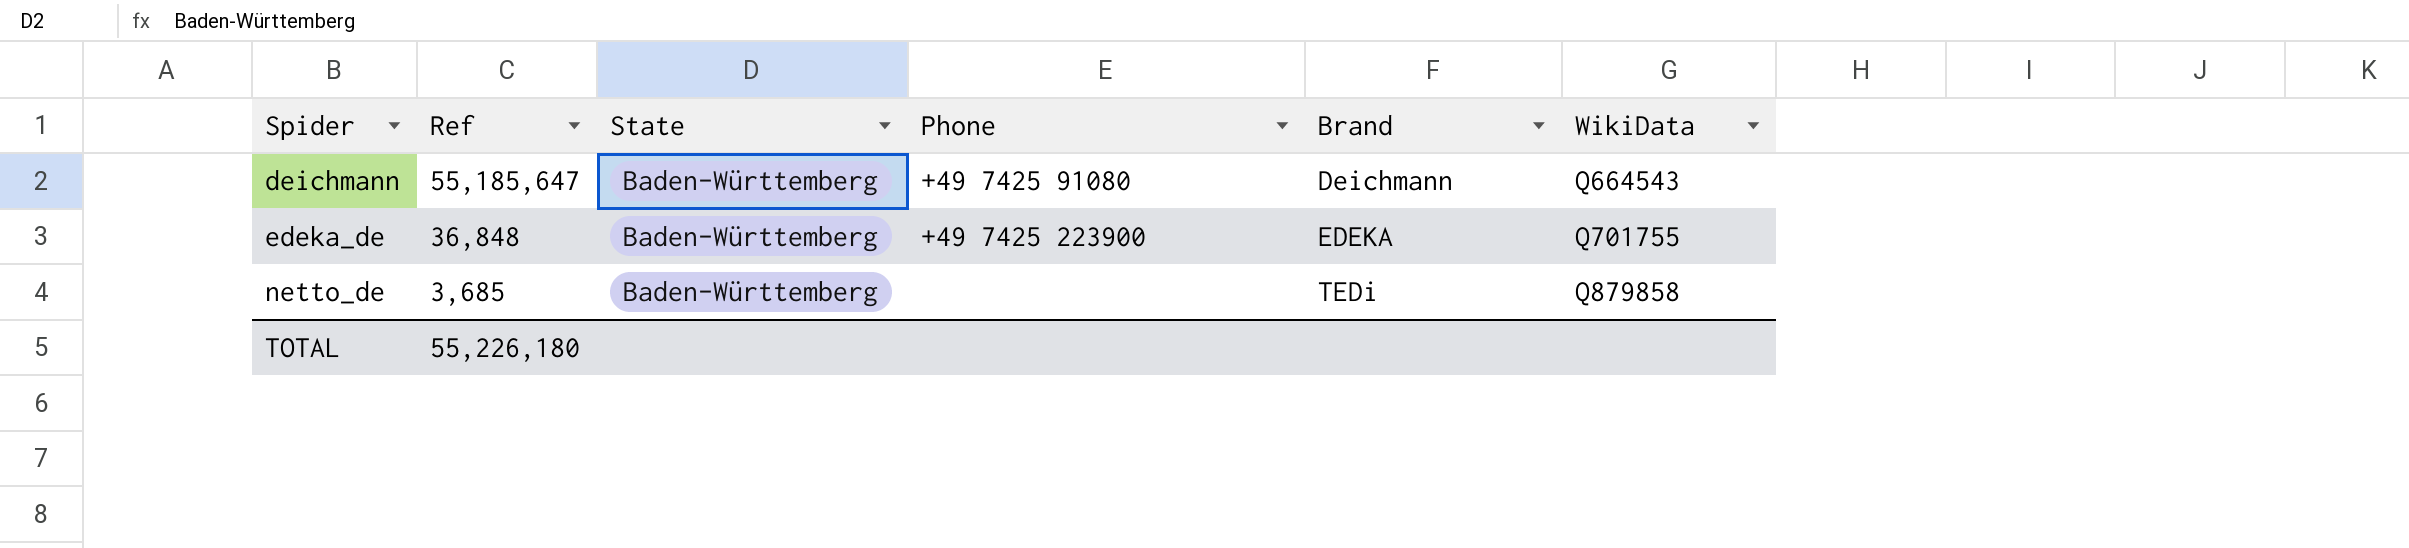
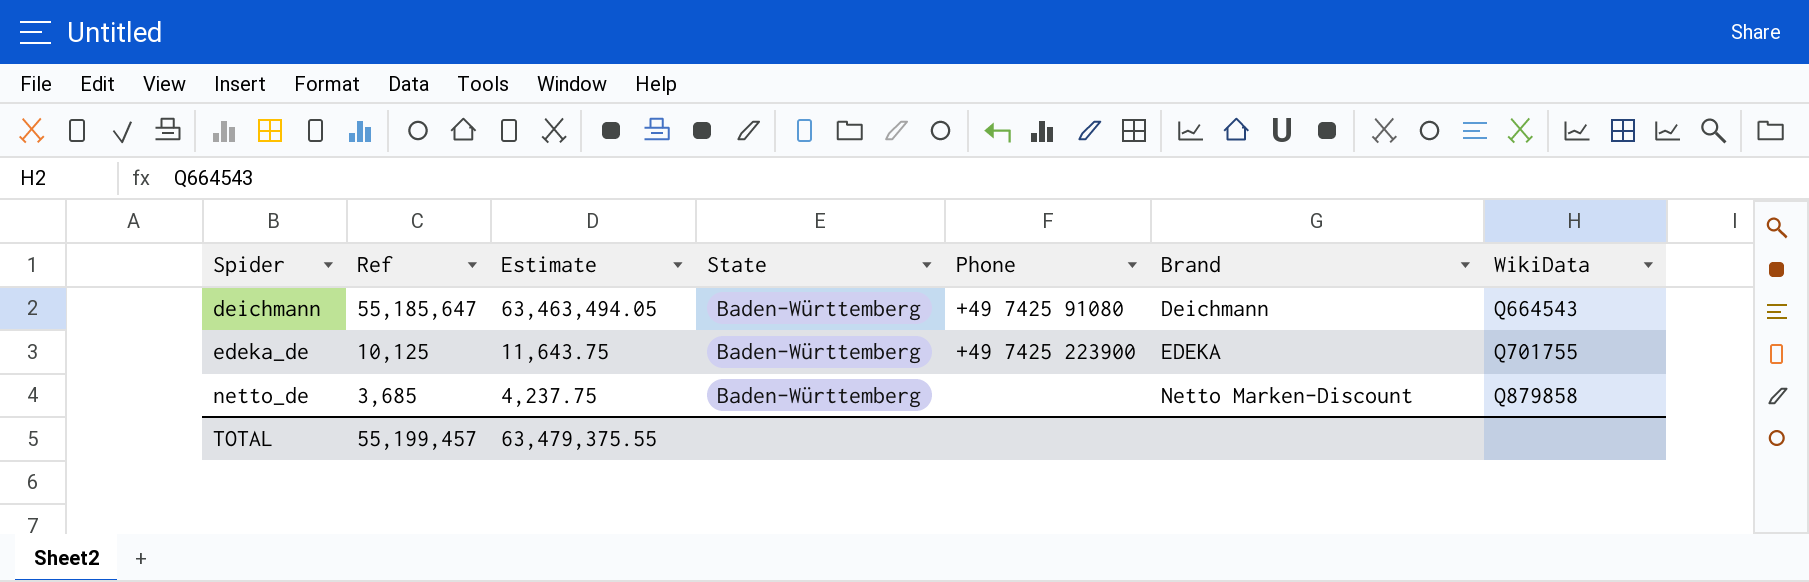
column Estimate | formula: none -> [Ref] * 1.15
edeka_de | Ref: 36,848 -> 10,125
netto_de | Brand: TEDi -> Netto Marken-Discount
TOTAL | Ref: 55,226,180 -> 55,199,457

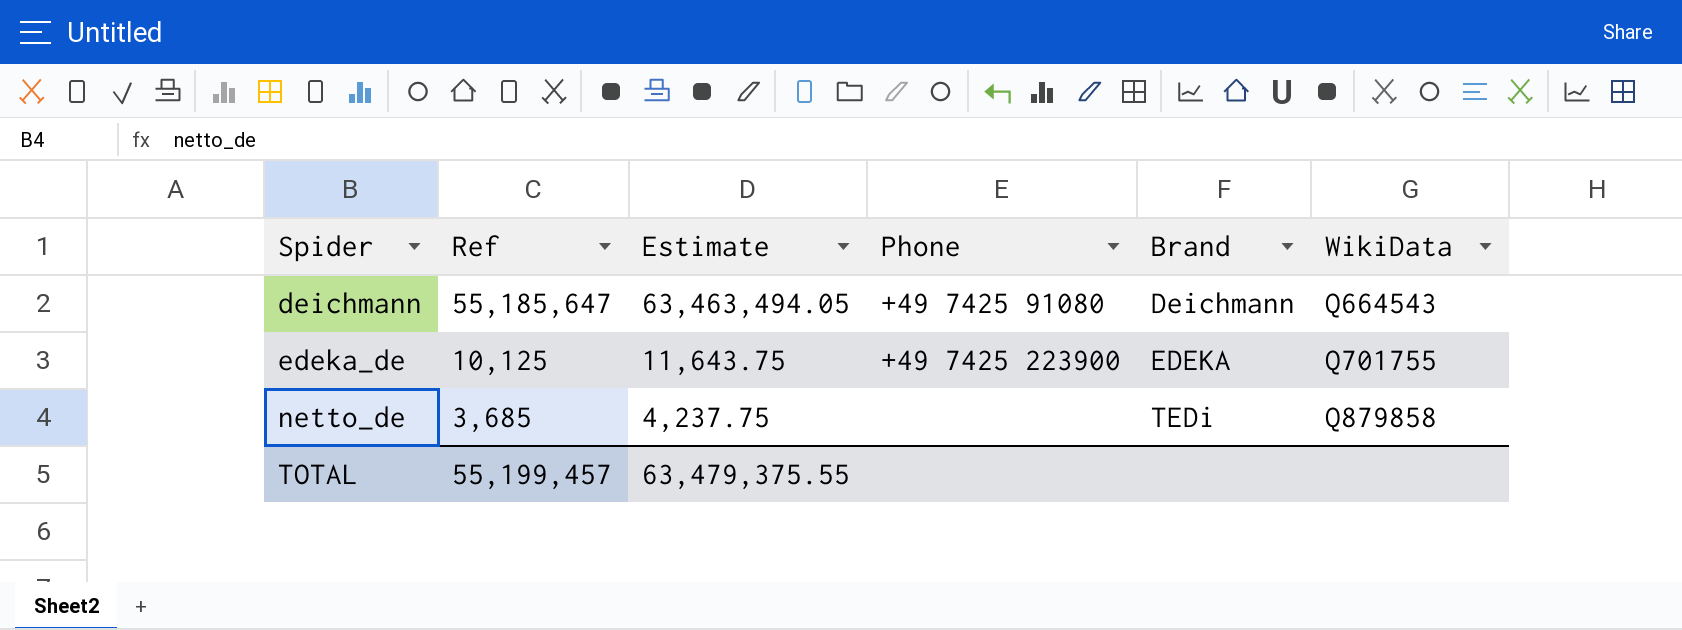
column State | position: 4 -> none
netto_de | Brand: Netto Marken-Discount -> TEDi

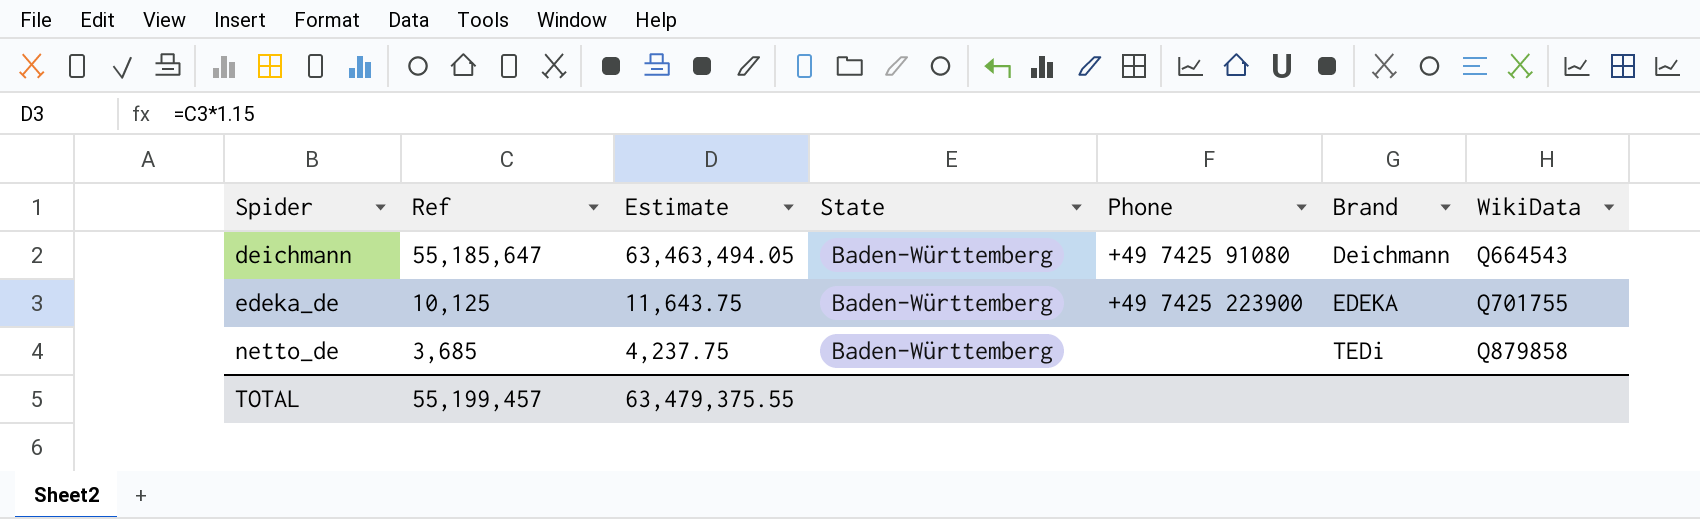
column State | position: none -> 4

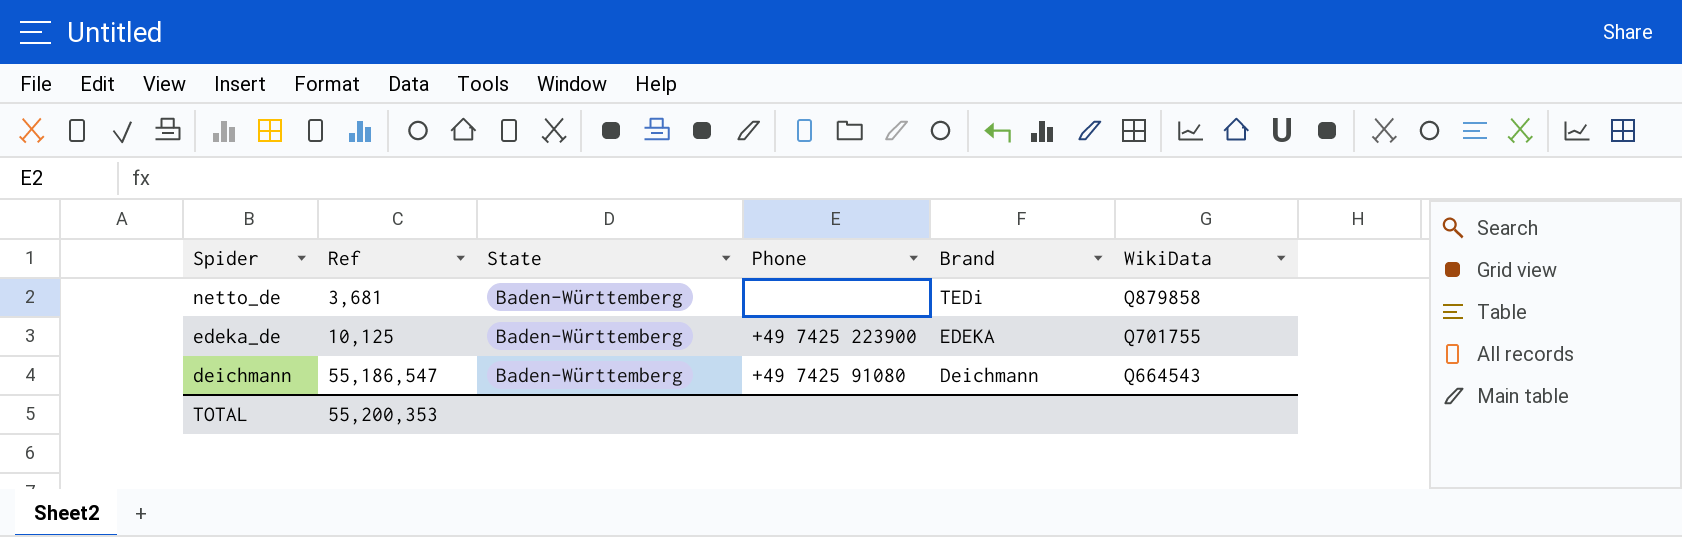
row order: Spider ascending -> Spider descending
column Estimate | formula: [Ref] * 1.15 -> none
netto_de | Ref: 3,685 -> 3,681
deichmann | Ref: 55,185,647 -> 55,186,547
TOTAL | Ref: 55,199,457 -> 55,200,353

